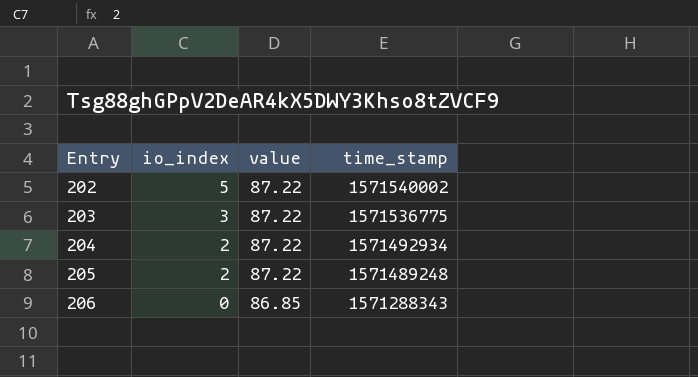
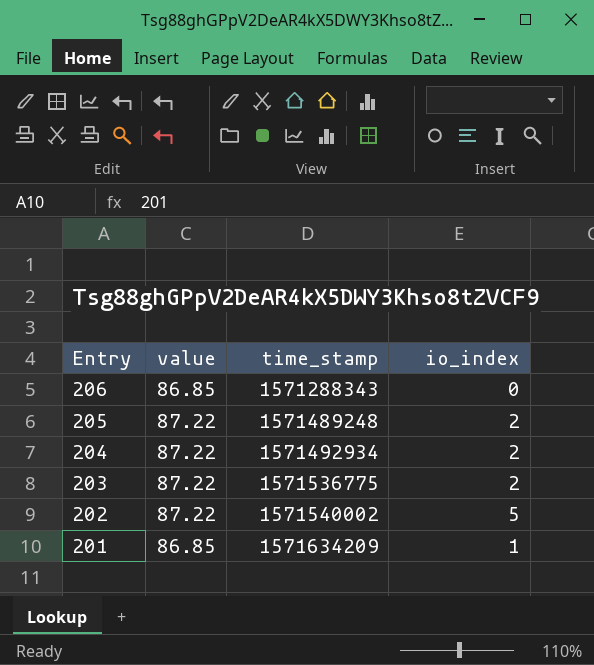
row order: Entry ascending -> Entry descending
column io_index | position: 2 -> 4
203 | io_index: 3 -> 2
row 201: none -> 86.85 | 1571634209 | 1

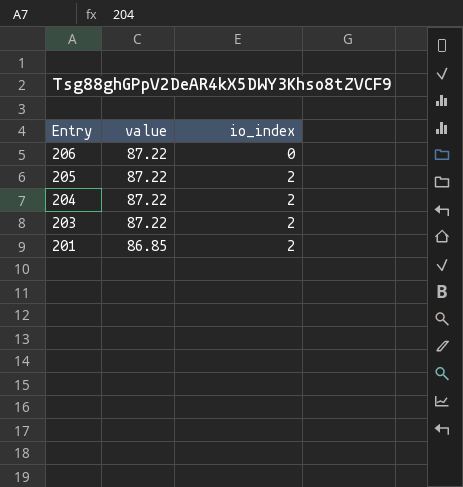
column time_stamp | position: 3 -> none
row 202: 87.22 | 1571540002 | 5 -> none
206 | value: 86.85 -> 87.22
201 | io_index: 1 -> 2

